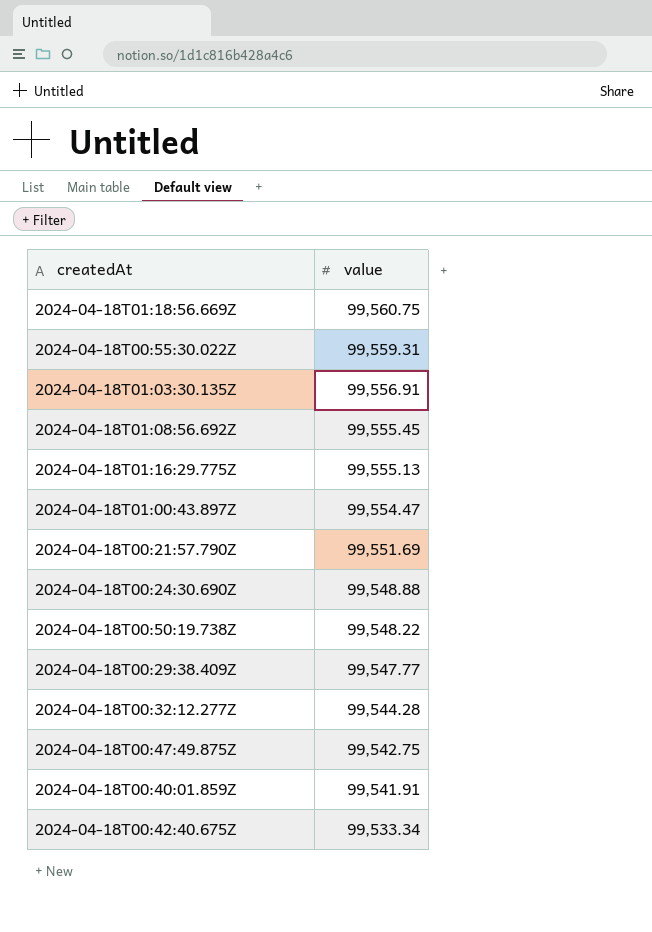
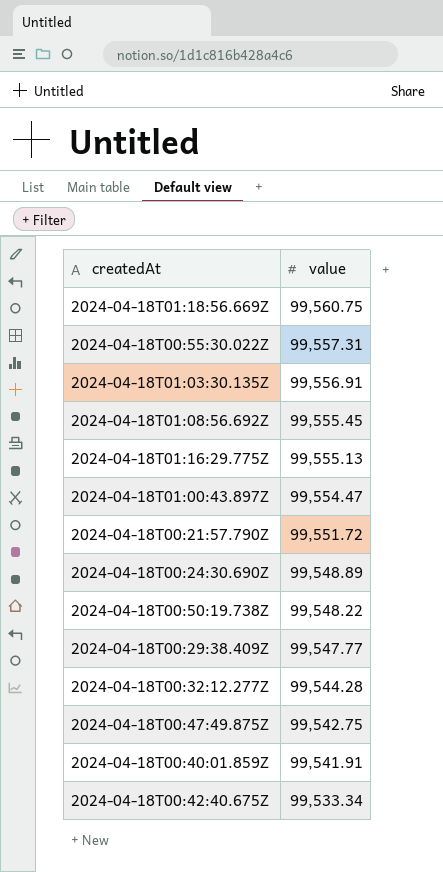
2024-04-18T00:55:30.022Z | value: 99,559.31 -> 99,557.31
2024-04-18T00:21:57.790Z | value: 99,551.69 -> 99,551.72
2024-04-18T00:24:30.690Z | value: 99,548.88 -> 99,548.89

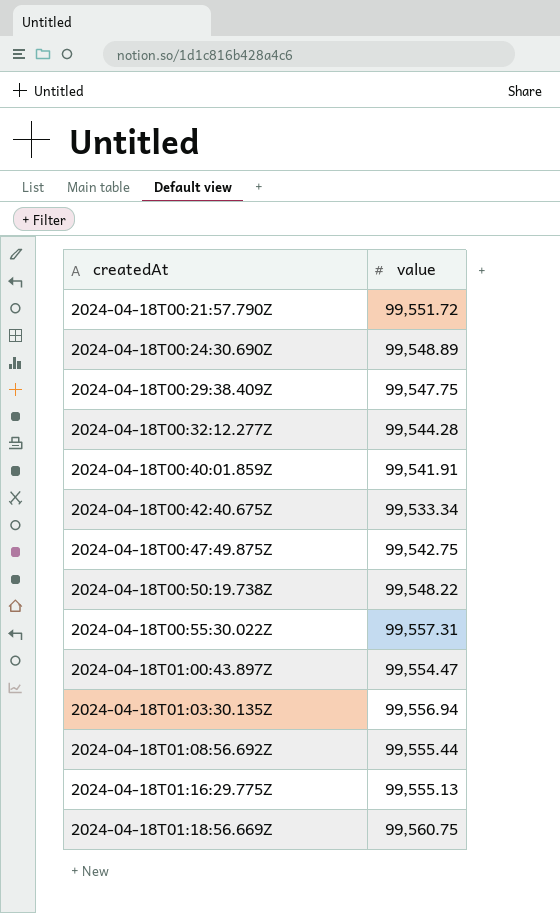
row order: value descending -> createdAt ascending
2024-04-18T00:29:38.409Z | value: 99,547.77 -> 99,547.75
2024-04-18T01:03:30.135Z | value: 99,556.91 -> 99,556.94
2024-04-18T01:08:56.692Z | value: 99,555.45 -> 99,555.44

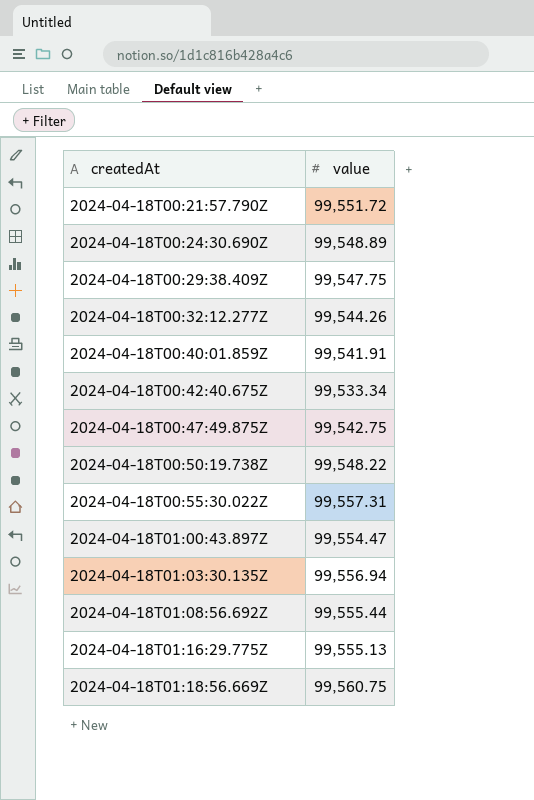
2024-04-18T00:32:12.277Z | value: 99,544.28 -> 99,544.26

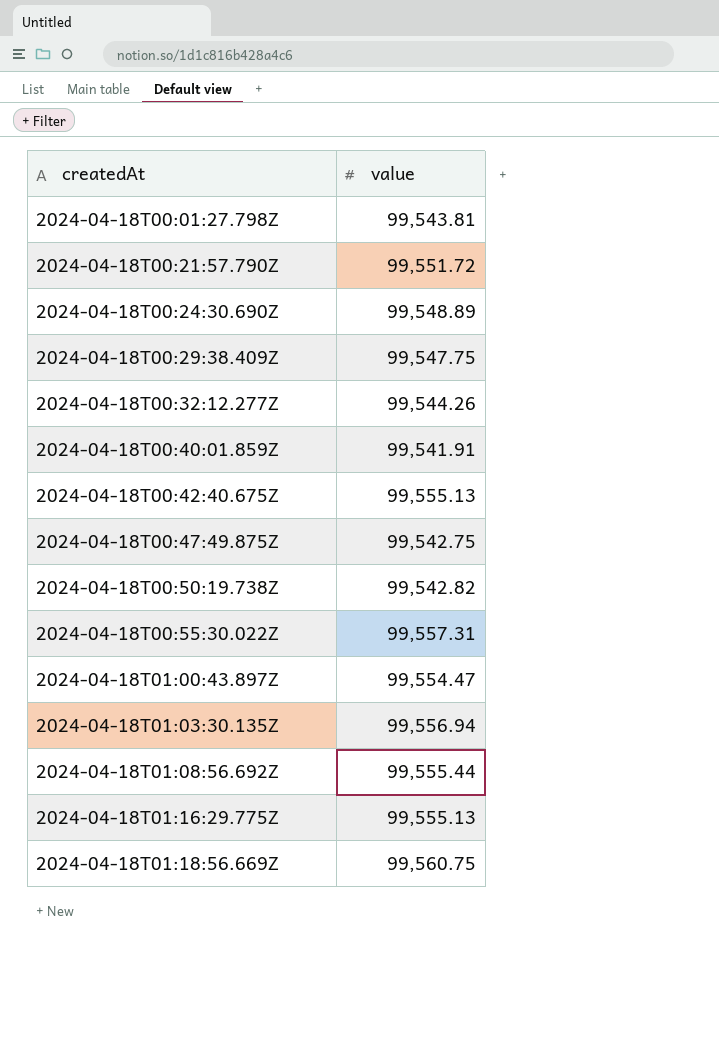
row 2024-04-18T00:01:27.798Z: none -> 99,543.81
2024-04-18T00:42:40.675Z | value: 99,533.34 -> 99,555.13
2024-04-18T00:50:19.738Z | value: 99,548.22 -> 99,542.82

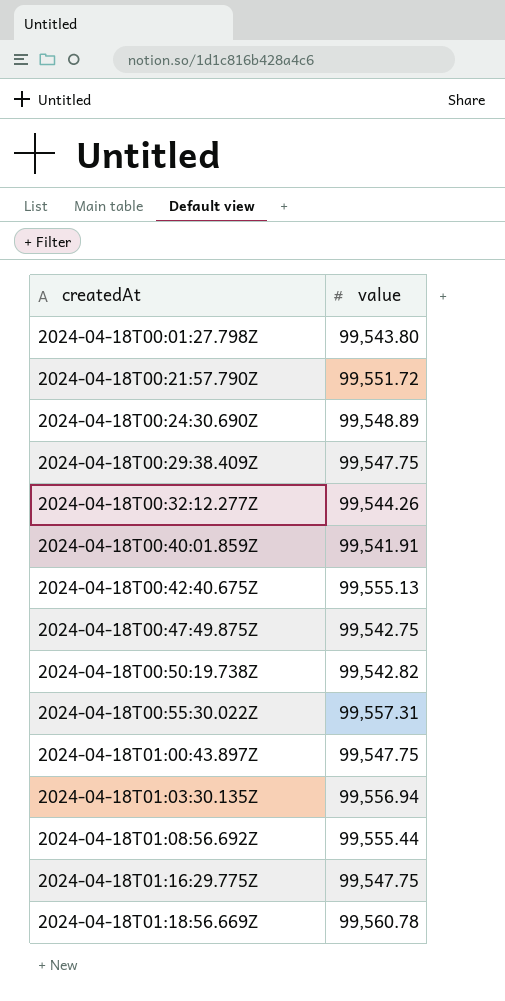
2024-04-18T00:01:27.798Z | value: 99,543.81 -> 99,543.80
2024-04-18T01:00:43.897Z | value: 99,554.47 -> 99,547.75
2024-04-18T01:16:29.775Z | value: 99,555.13 -> 99,547.75
2024-04-18T01:18:56.669Z | value: 99,560.75 -> 99,560.78

